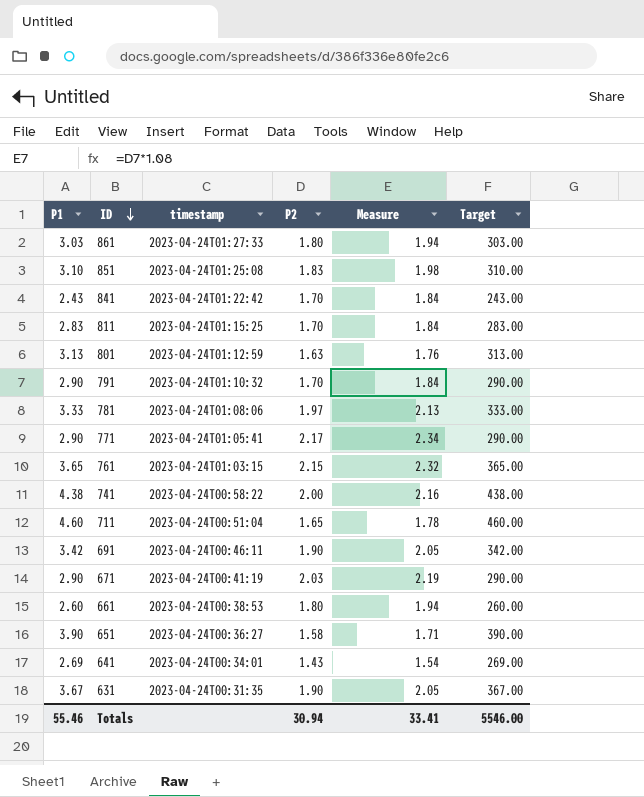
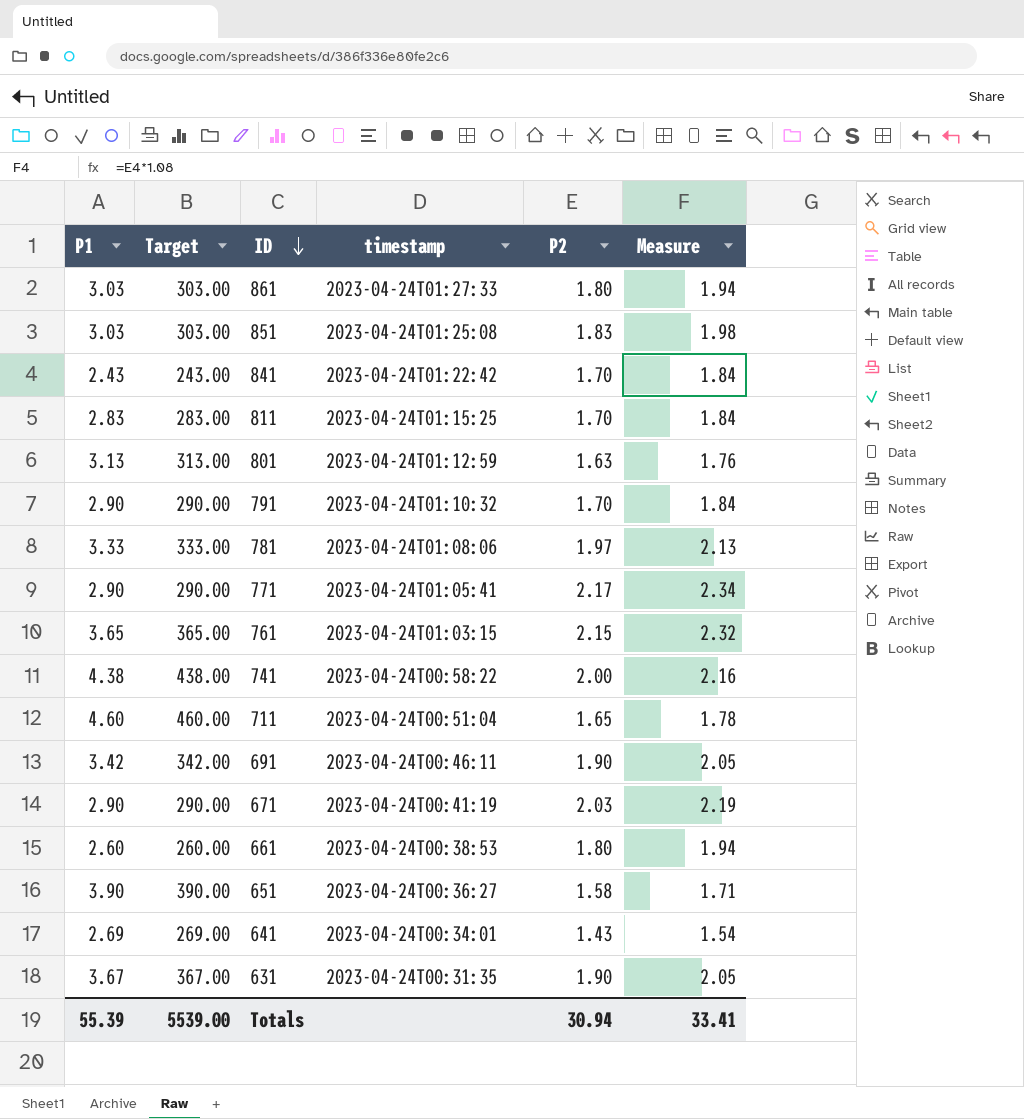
column Target | position: 6 -> 2
851 | P1: 3.10 -> 3.03
851 | Target: 310.00 -> 303.00
Totals | P1: 55.46 -> 55.39
Totals | Target: 5546.00 -> 5539.00

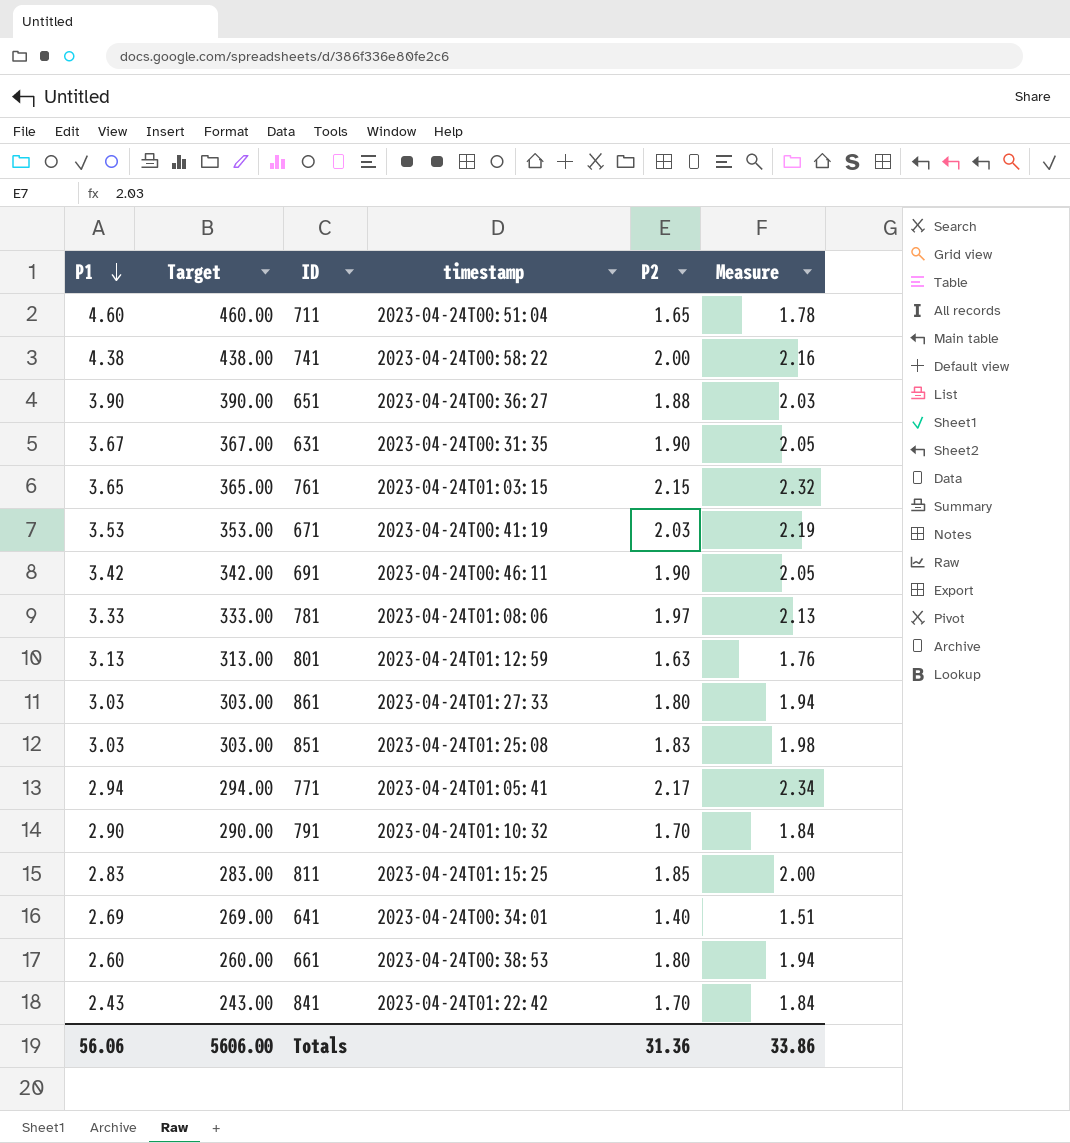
row order: ID descending -> P1 descending
651 | P2: 1.58 -> 1.88
651 | Measure: 1.71 -> 2.03
671 | P1: 2.90 -> 3.53
671 | Target: 290.00 -> 353.00
771 | P1: 2.90 -> 2.94
771 | Target: 290.00 -> 294.00
811 | P2: 1.70 -> 1.85
811 | Measure: 1.84 -> 2.00
641 | P2: 1.43 -> 1.40
641 | Measure: 1.54 -> 1.51
Totals | P1: 55.39 -> 56.06
Totals | Target: 5539.00 -> 5606.00
Totals | P2: 30.94 -> 31.36
Totals | Measure: 33.41 -> 33.86

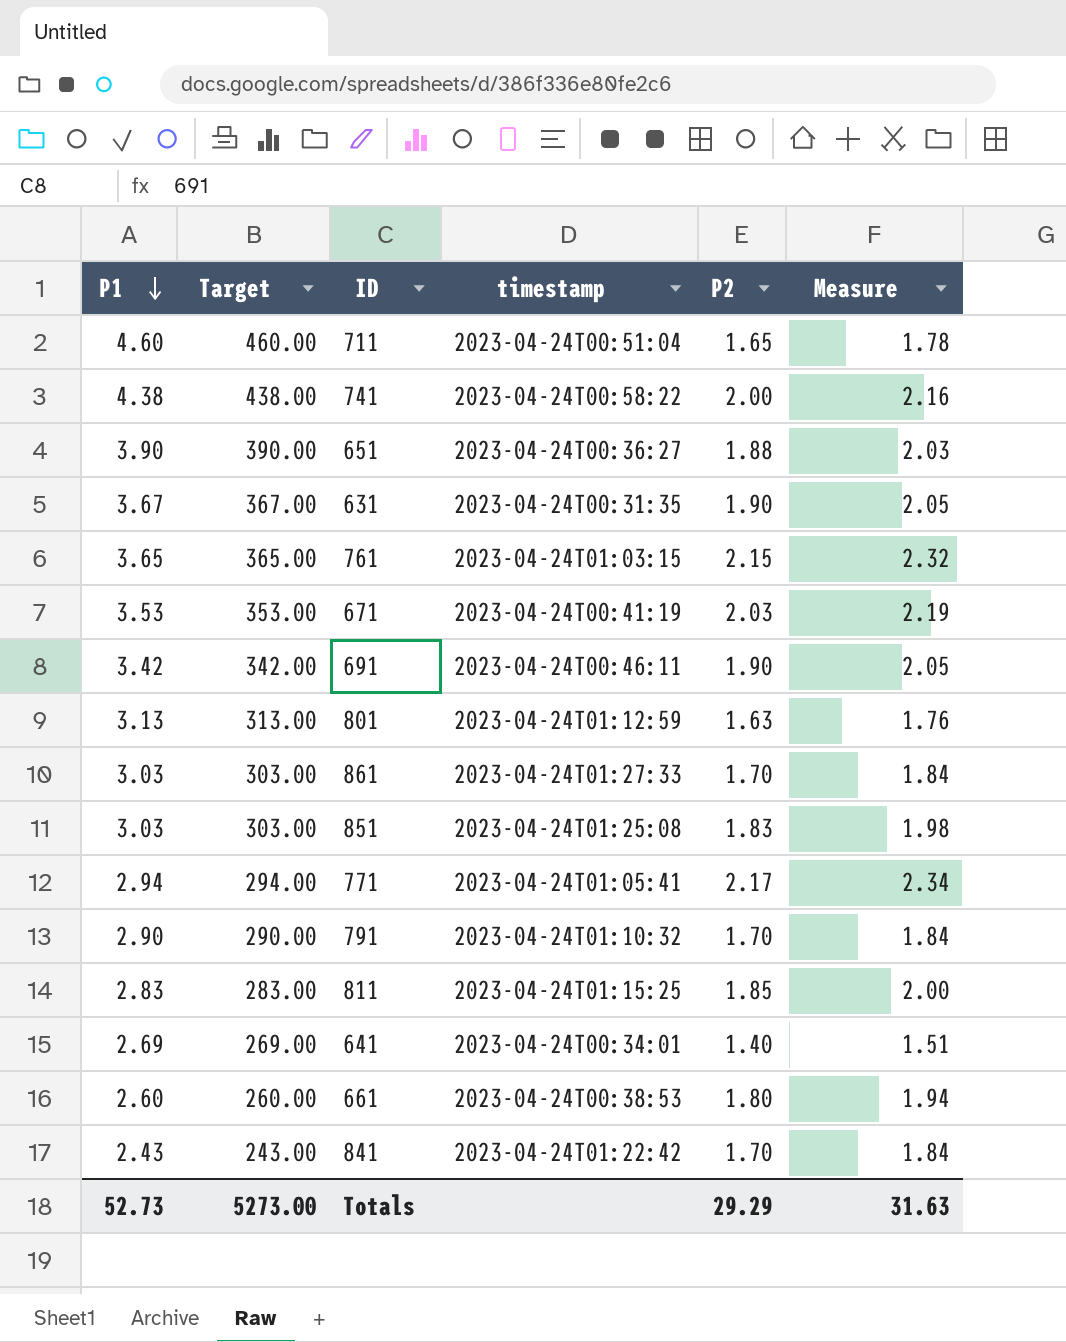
row 781: 3.33 | 333.00 | 2023-04-24T01:08:06 | 1.97 | 2.13 -> none
861 | P2: 1.80 -> 1.70
861 | Measure: 1.94 -> 1.84
Totals | P1: 56.06 -> 52.73
Totals | Target: 5606.00 -> 5273.00
Totals | P2: 31.36 -> 29.29
Totals | Measure: 33.86 -> 31.63

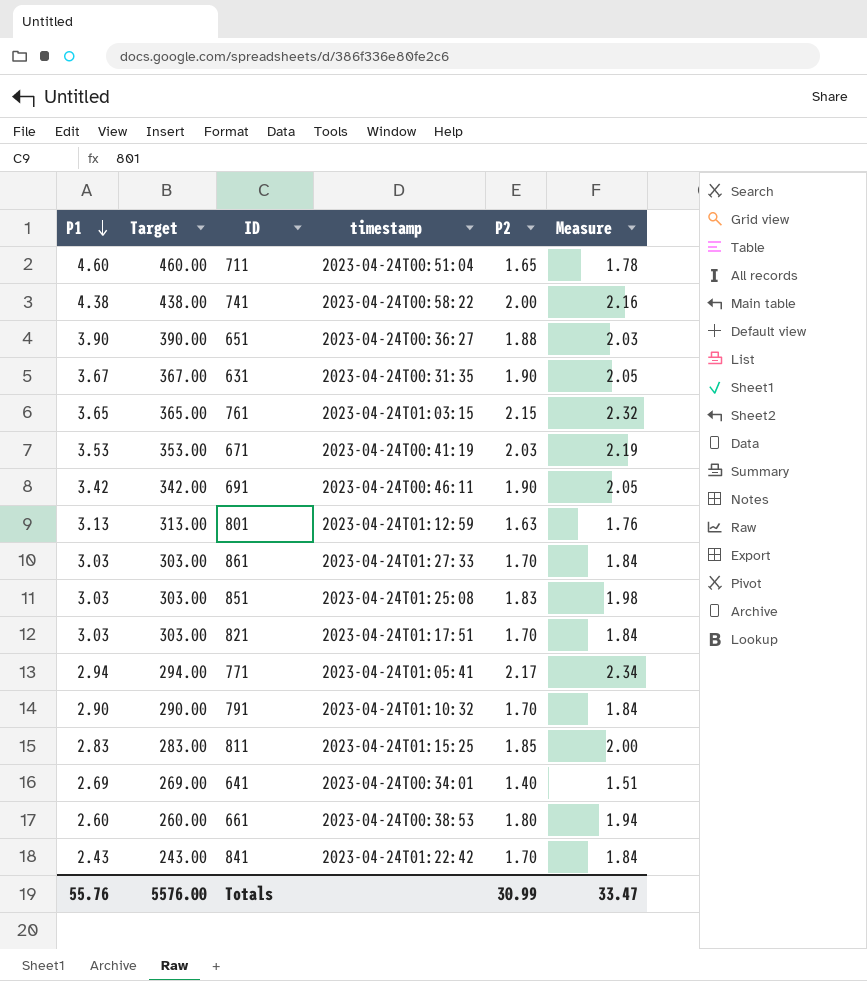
row 821: none -> 3.03 | 303.00 | 2023-04-24T01:17:51 | 1.70 | 1.84
Totals | P1: 52.73 -> 55.76
Totals | Target: 5273.00 -> 5576.00
Totals | P2: 29.29 -> 30.99
Totals | Measure: 31.63 -> 33.47

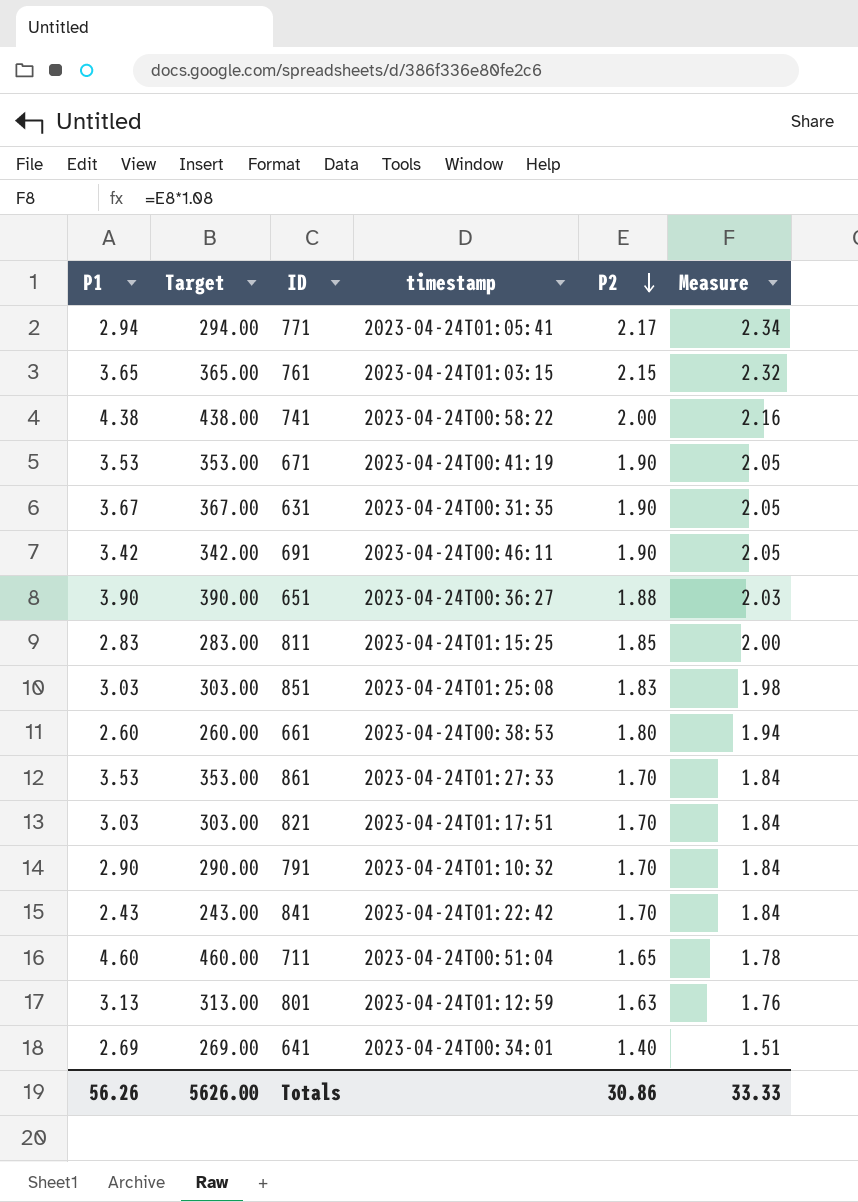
row order: P1 descending -> P2 descending
671 | P2: 2.03 -> 1.90
671 | Measure: 2.19 -> 2.05
861 | P1: 3.03 -> 3.53
861 | Target: 303.00 -> 353.00
Totals | P1: 55.76 -> 56.26
Totals | Target: 5576.00 -> 5626.00
Totals | P2: 30.99 -> 30.86
Totals | Measure: 33.47 -> 33.33

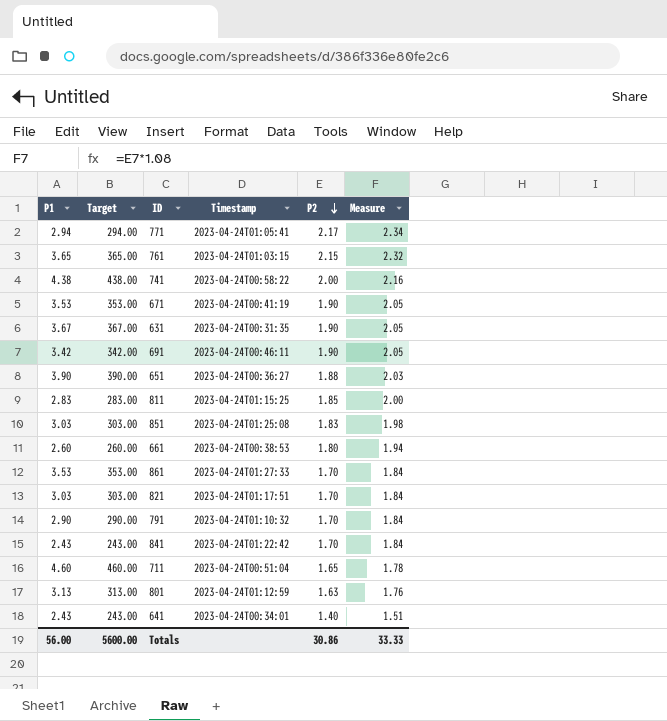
column name: timestamp -> Timestamp
641 | P1: 2.69 -> 2.43
641 | Target: 269.00 -> 243.00
Totals | P1: 56.26 -> 56.00
Totals | Target: 5626.00 -> 5600.00

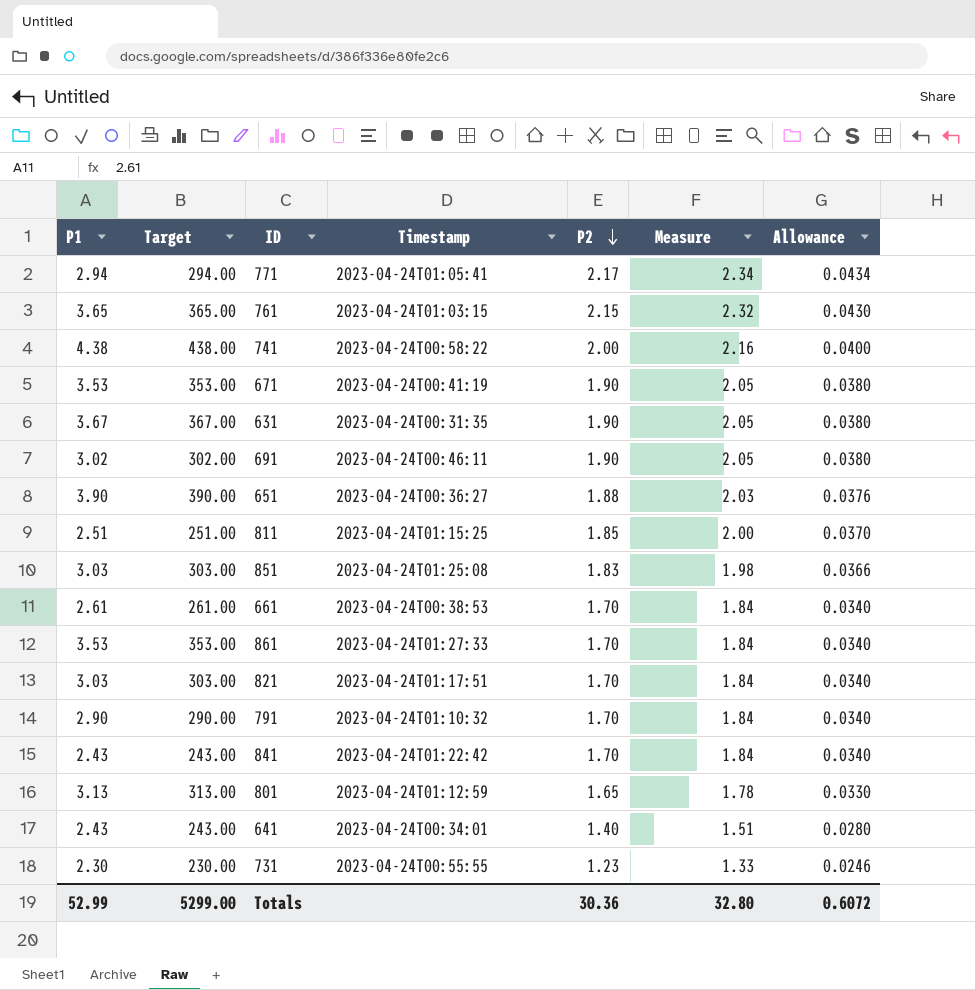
column Allowance | formula: none -> [P2] * 0.02
row 711: 4.60 | 460.00 | 2023-04-24T00:51:04 | 1.65 | 1.78 -> none
691 | P1: 3.42 -> 3.02
691 | Target: 342.00 -> 302.00
811 | P1: 2.83 -> 2.51
811 | Target: 283.00 -> 251.00
661 | P1: 2.60 -> 2.61
661 | Target: 260.00 -> 261.00
661 | P2: 1.80 -> 1.70
661 | Measure: 1.94 -> 1.84
801 | P2: 1.63 -> 1.65
801 | Measure: 1.76 -> 1.78
row 731: none -> 2.30 | 230.00 | 2023-04-24T00:55:55 | 1.23 | 1.33 | 0.0246
Totals | P1: 56.00 -> 52.99
Totals | Target: 5600.00 -> 5299.00
Totals | P2: 30.86 -> 30.36
Totals | Measure: 33.33 -> 32.80

